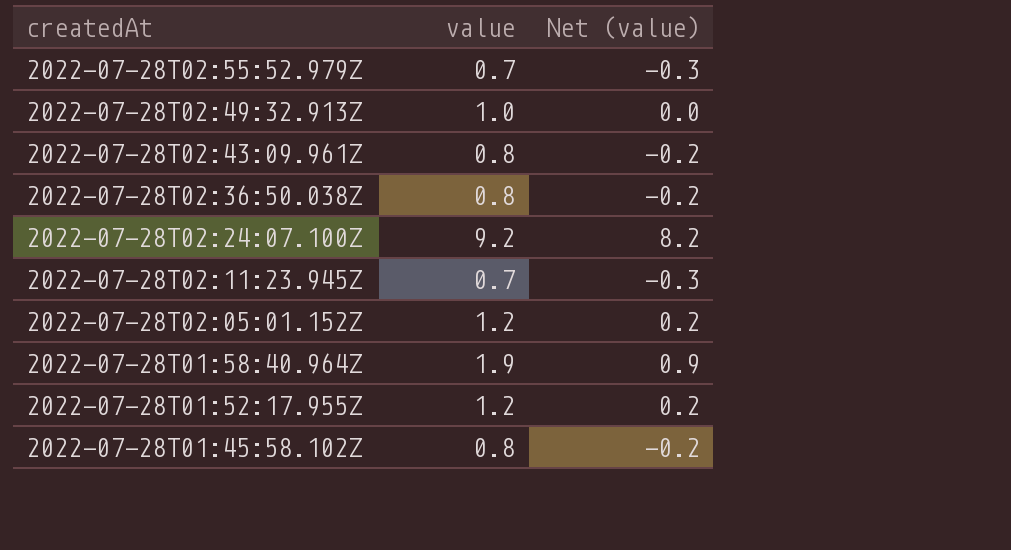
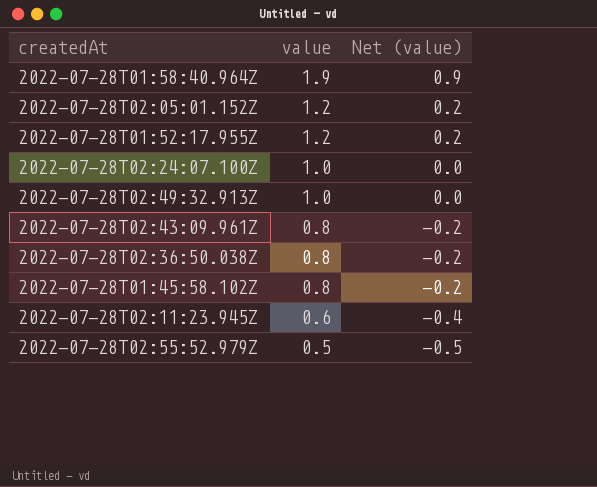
row order: createdAt descending -> value descending
2022-07-28T02:24:07.100Z | value: 9.2 -> 1.0
2022-07-28T02:24:07.100Z | Net (value): 8.2 -> 0.0
2022-07-28T02:11:23.945Z | value: 0.7 -> 0.6
2022-07-28T02:11:23.945Z | Net (value): -0.3 -> -0.4
2022-07-28T02:55:52.979Z | value: 0.7 -> 0.5
2022-07-28T02:55:52.979Z | Net (value): -0.3 -> -0.5

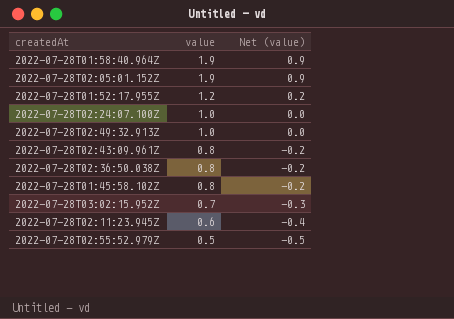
2022-07-28T02:05:01.152Z | value: 1.2 -> 1.9
2022-07-28T02:05:01.152Z | Net (value): 0.2 -> 0.9
row 2022-07-28T03:02:15.952Z: none -> 0.7 | -0.3

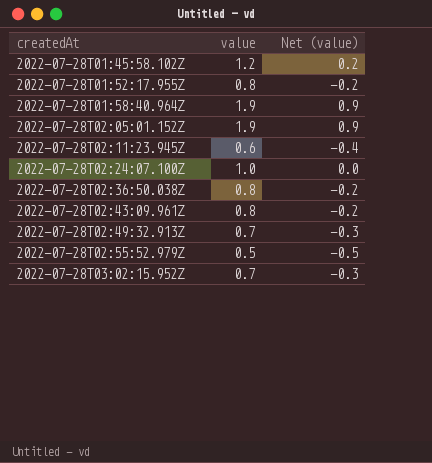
row order: value descending -> createdAt ascending
2022-07-28T01:45:58.102Z | value: 0.8 -> 1.2
2022-07-28T01:45:58.102Z | Net (value): -0.2 -> 0.2
2022-07-28T01:52:17.955Z | value: 1.2 -> 0.8
2022-07-28T01:52:17.955Z | Net (value): 0.2 -> -0.2
2022-07-28T02:49:32.913Z | value: 1.0 -> 0.7
2022-07-28T02:49:32.913Z | Net (value): 0.0 -> -0.3

